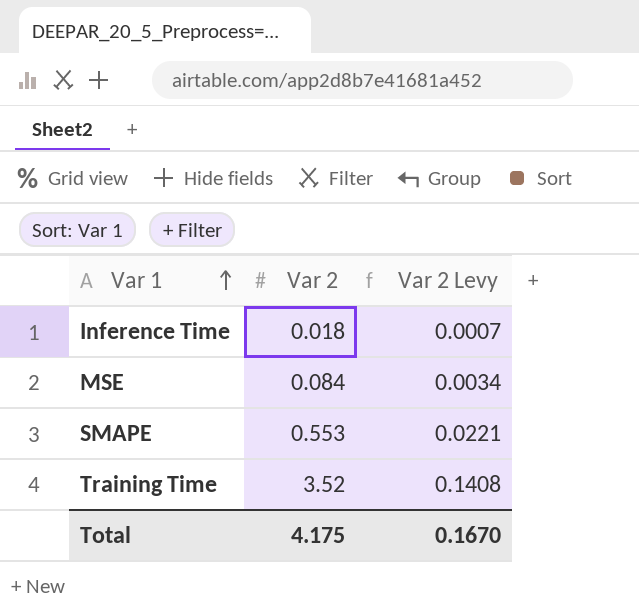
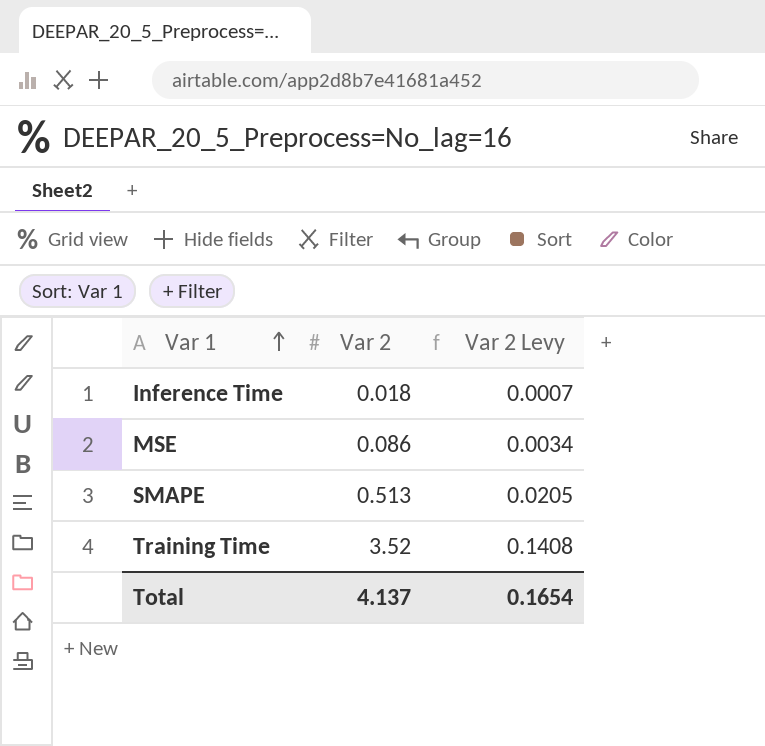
MSE | Var 2: 0.084 -> 0.086
SMAPE | Var 2: 0.553 -> 0.513
SMAPE | Var 2 Levy: 0.0221 -> 0.0205
Total | Var 2: 4.175 -> 4.137
Total | Var 2 Levy: 0.1670 -> 0.1654

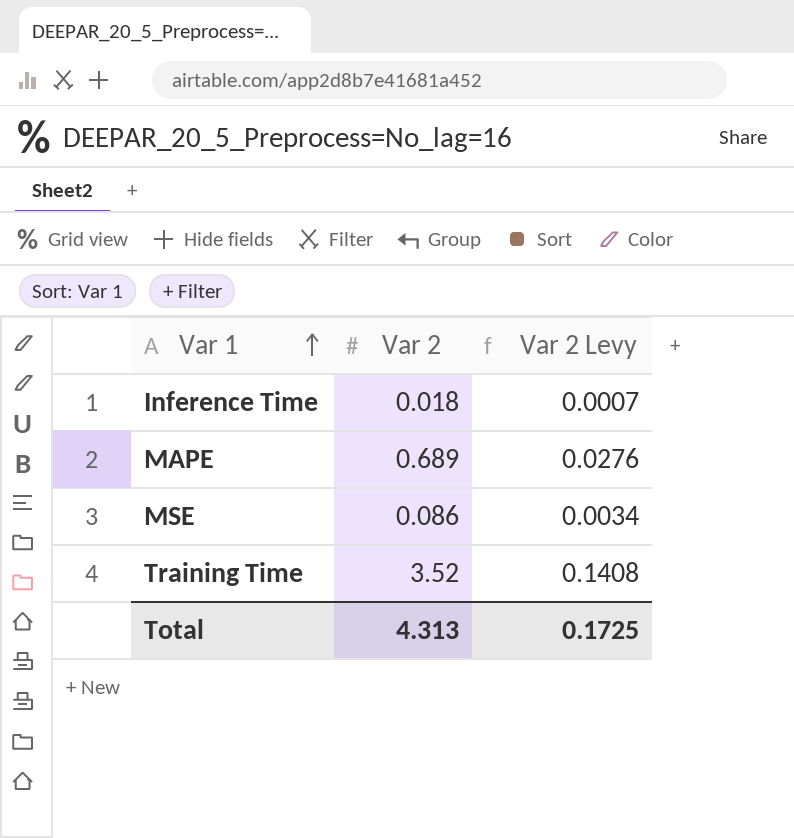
row SMAPE: 0.513 | 0.0205 -> none
row MAPE: none -> 0.689 | 0.0276
Total | Var 2: 4.137 -> 4.313
Total | Var 2 Levy: 0.1654 -> 0.1725

